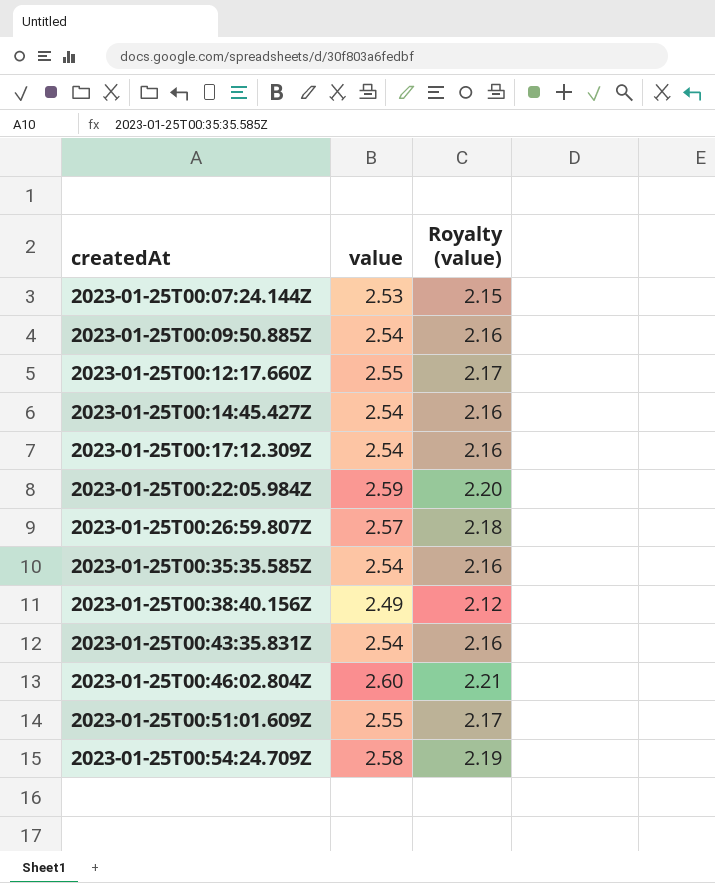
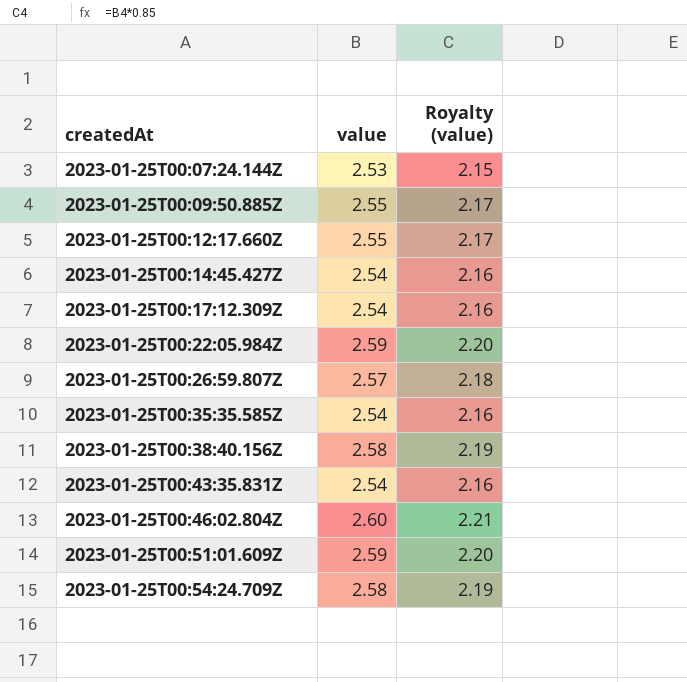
2023-01-25T00:09:50.885Z | value: 2.54 -> 2.55
2023-01-25T00:09:50.885Z | Royalty (value): 2.16 -> 2.17
2023-01-25T00:38:40.156Z | value: 2.49 -> 2.58
2023-01-25T00:38:40.156Z | Royalty (value): 2.12 -> 2.19
2023-01-25T00:51:01.609Z | value: 2.55 -> 2.59
2023-01-25T00:51:01.609Z | Royalty (value): 2.17 -> 2.20

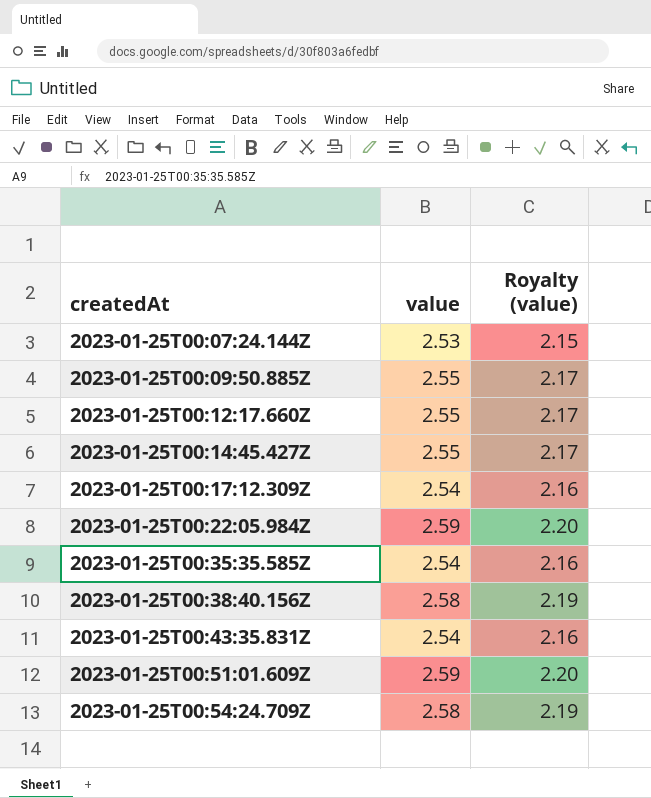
row 2023-01-25T00:26:59.807Z: 2.57 | 2.18 -> none
row 2023-01-25T00:46:02.804Z: 2.60 | 2.21 -> none
2023-01-25T00:14:45.427Z | value: 2.54 -> 2.55
2023-01-25T00:14:45.427Z | Royalty (value): 2.16 -> 2.17

